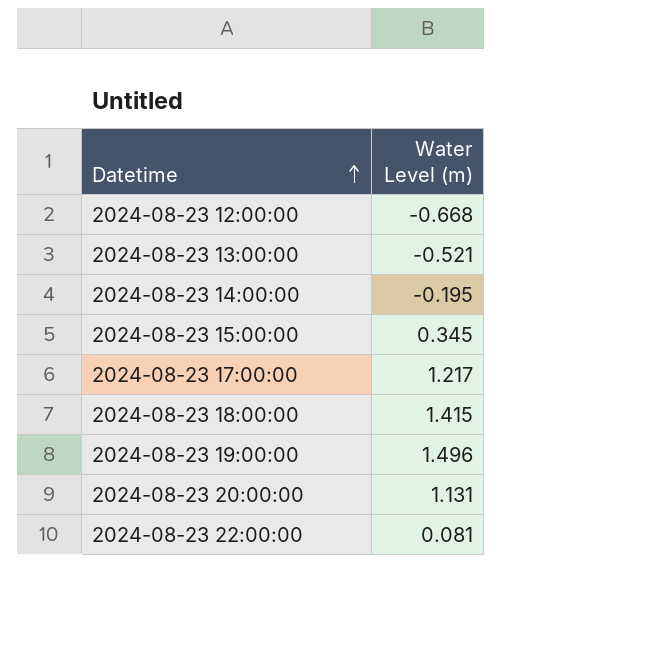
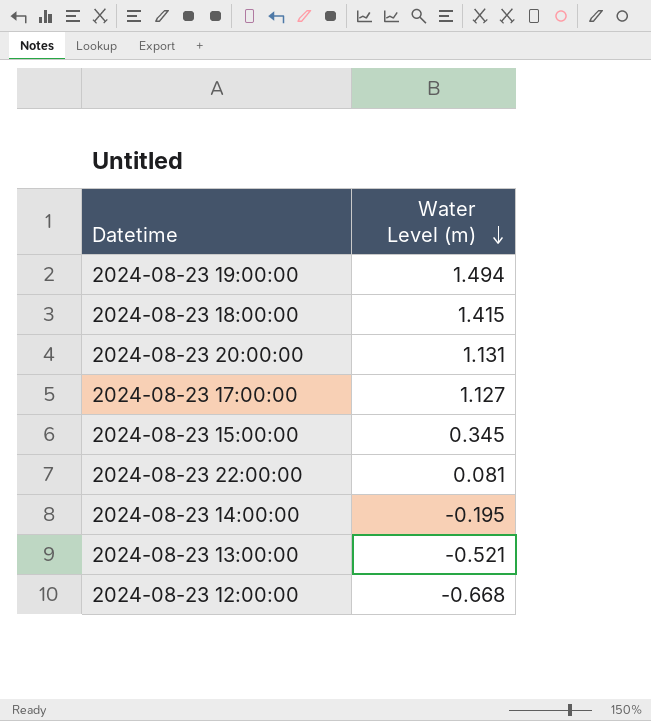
row order: Datetime ascending -> Water Level (m) descending
2024-08-23 19:00:00 | Water Level (m): 1.496 -> 1.494
2024-08-23 17:00:00 | Water Level (m): 1.217 -> 1.127

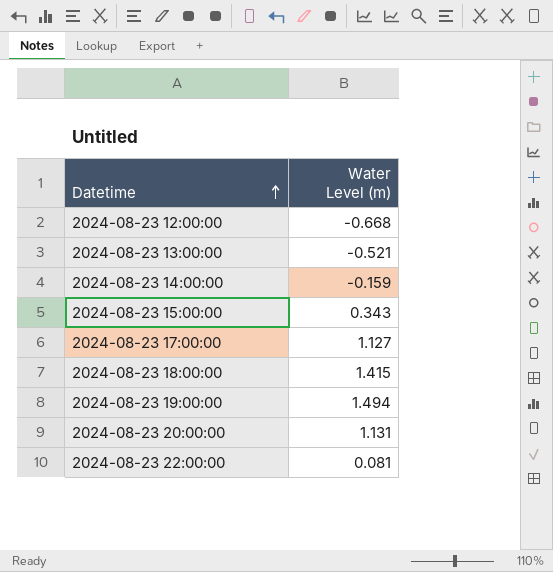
row order: Water Level (m) descending -> Datetime ascending
2024-08-23 14:00:00 | Water Level (m): -0.195 -> -0.159
2024-08-23 15:00:00 | Water Level (m): 0.345 -> 0.343

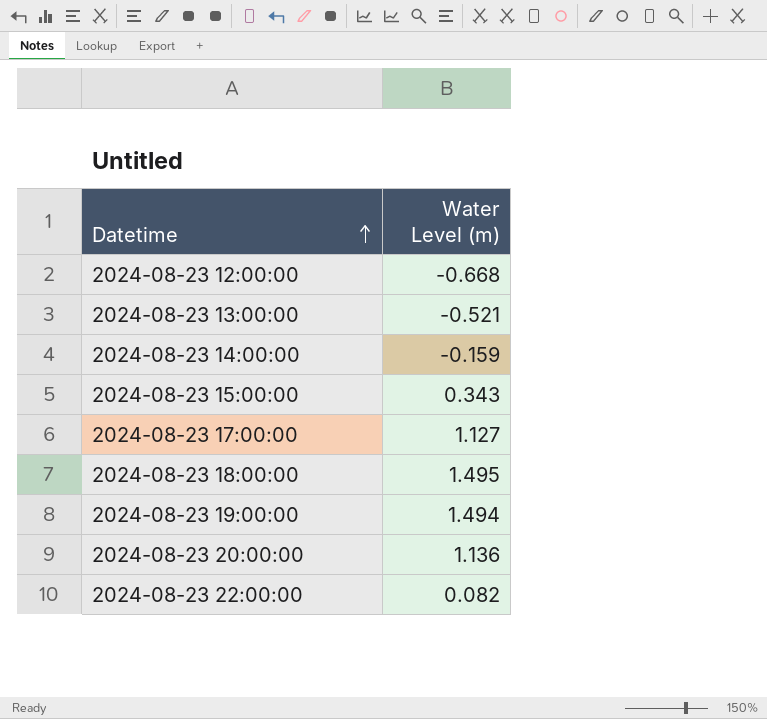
2024-08-23 18:00:00 | Water Level (m): 1.415 -> 1.495
2024-08-23 20:00:00 | Water Level (m): 1.131 -> 1.136
2024-08-23 22:00:00 | Water Level (m): 0.081 -> 0.082

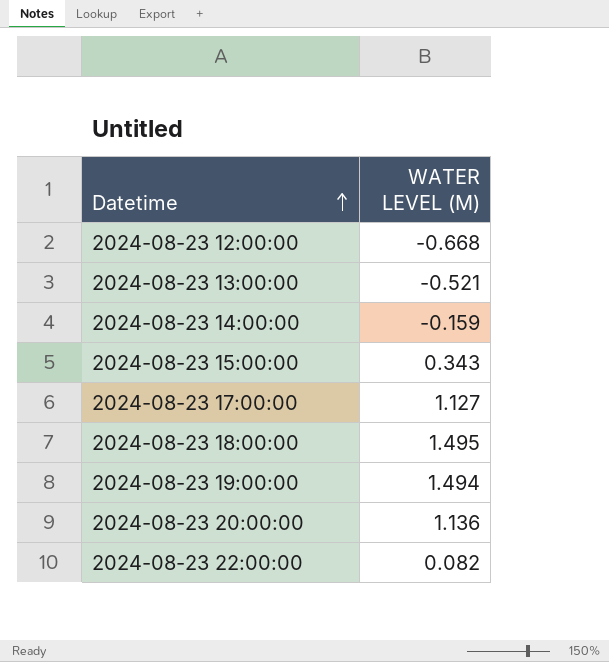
column name: Water Level (m) -> WATER LEVEL (M)

